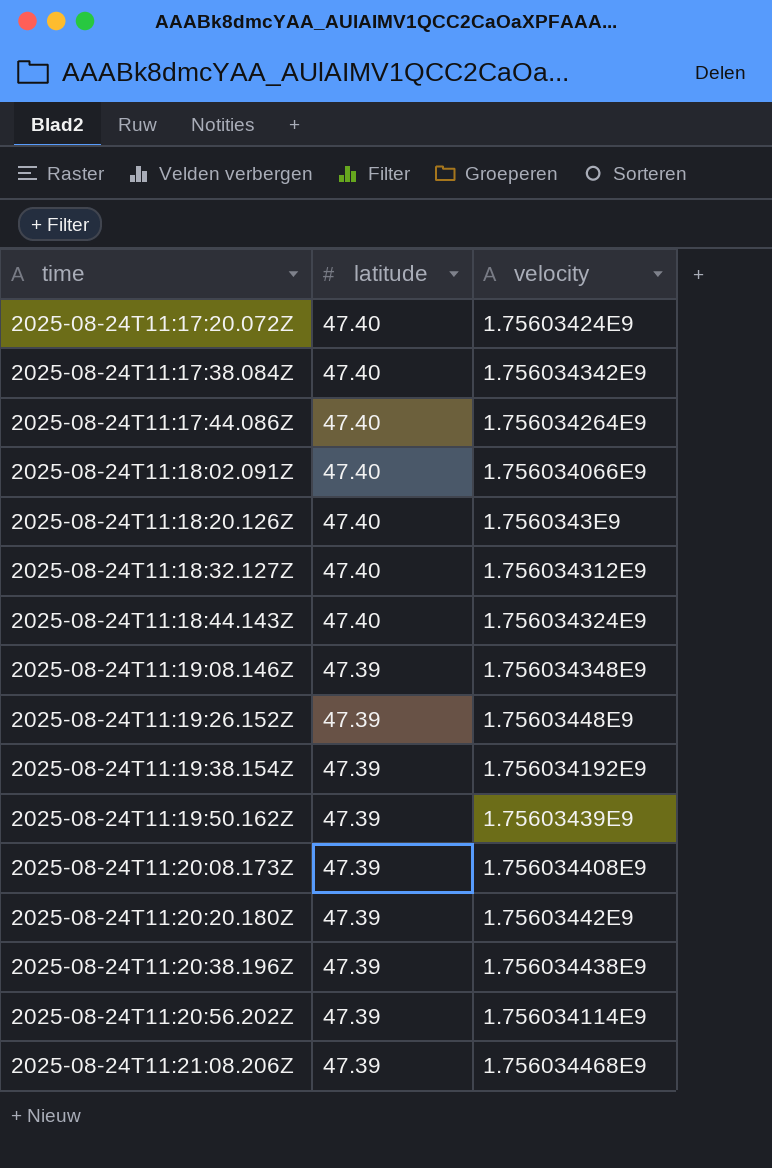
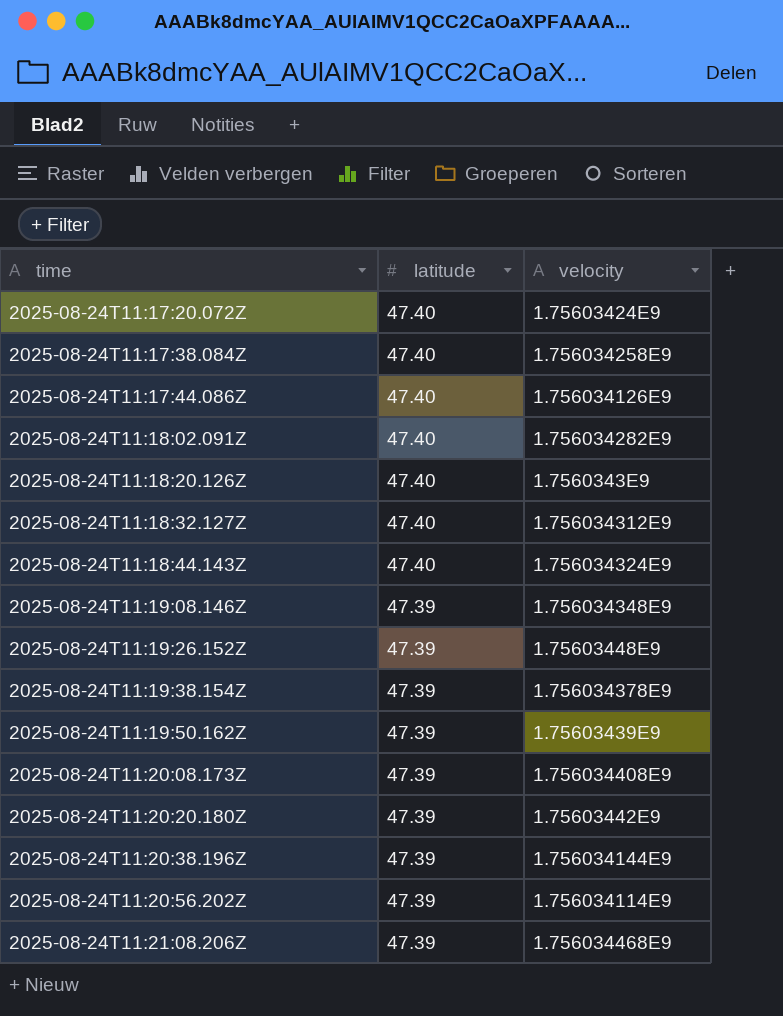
2025-08-24T11:17:38.084Z | velocity: 1.756034342E9 -> 1.756034258E9
2025-08-24T11:17:44.086Z | velocity: 1.756034264E9 -> 1.756034126E9
2025-08-24T11:18:02.091Z | velocity: 1.756034066E9 -> 1.756034282E9
2025-08-24T11:19:38.154Z | velocity: 1.756034192E9 -> 1.756034378E9
2025-08-24T11:20:38.196Z | velocity: 1.756034438E9 -> 1.756034144E9

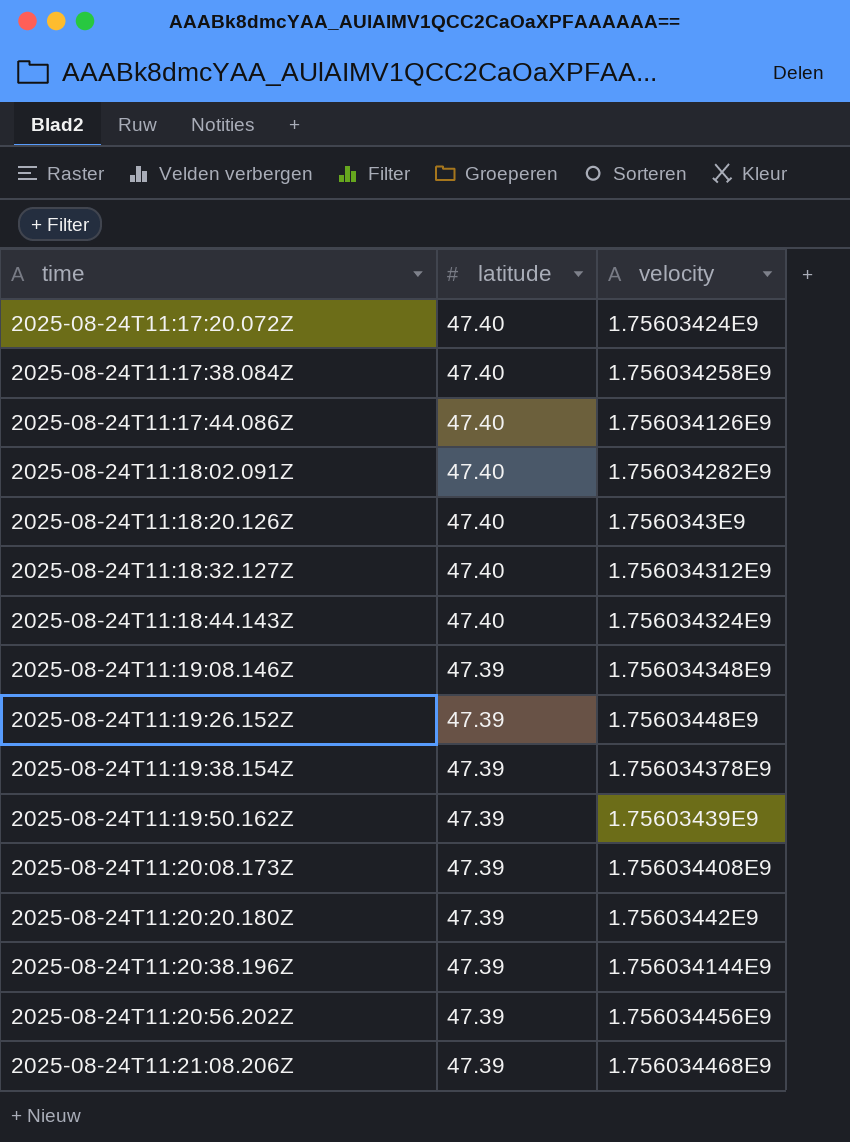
2025-08-24T11:20:56.202Z | velocity: 1.756034114E9 -> 1.756034456E9

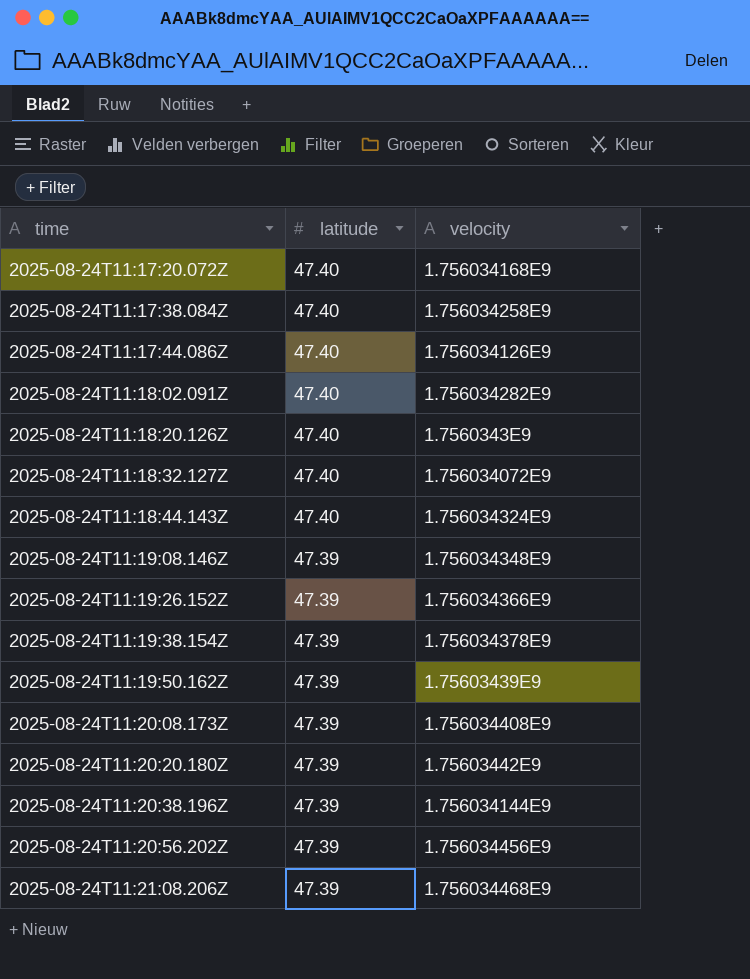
2025-08-24T11:17:20.072Z | velocity: 1.75603424E9 -> 1.756034168E9
2025-08-24T11:18:32.127Z | velocity: 1.756034312E9 -> 1.756034072E9
2025-08-24T11:19:26.152Z | velocity: 1.75603448E9 -> 1.756034366E9

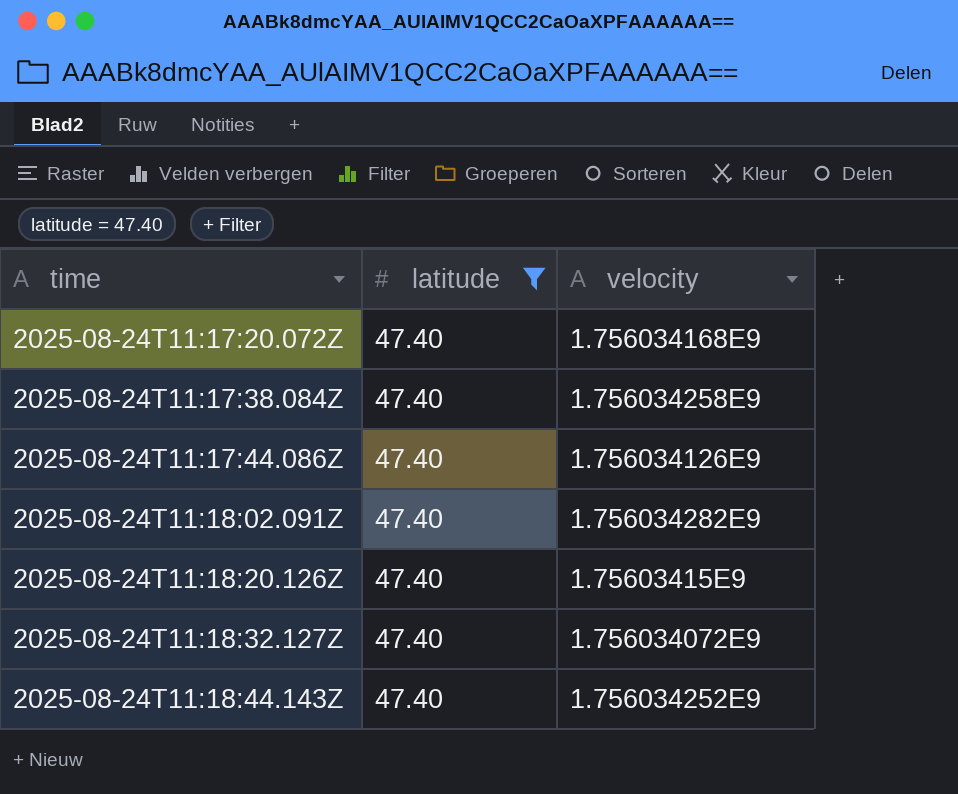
filter: none -> latitude = 47.40
2025-08-24T11:18:20.126Z | velocity: 1.7560343E9 -> 1.75603415E9
2025-08-24T11:18:44.143Z | velocity: 1.756034324E9 -> 1.756034252E9

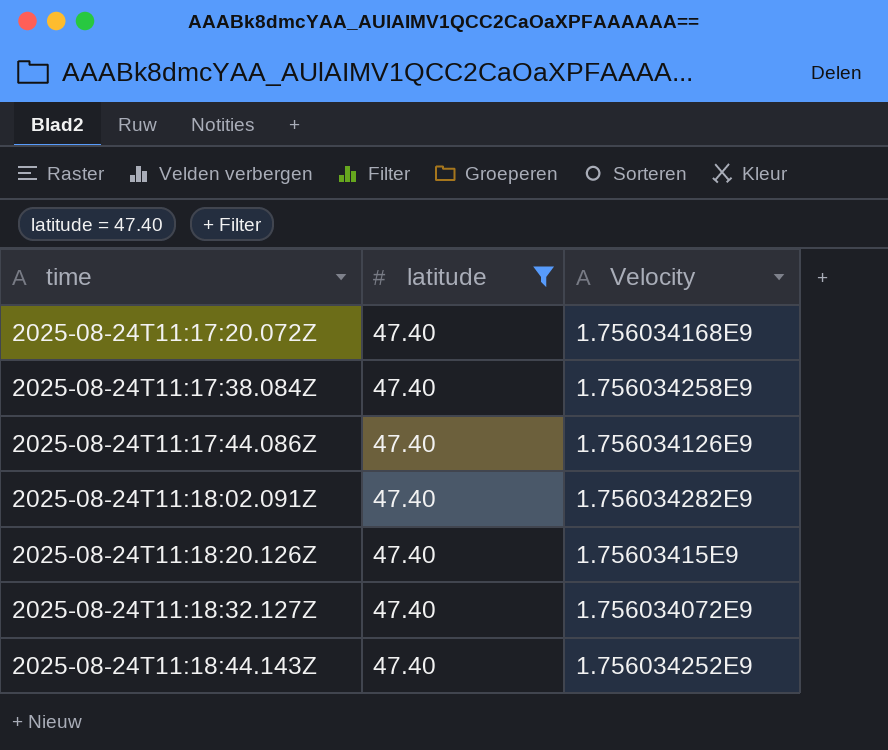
column name: velocity -> Velocity

